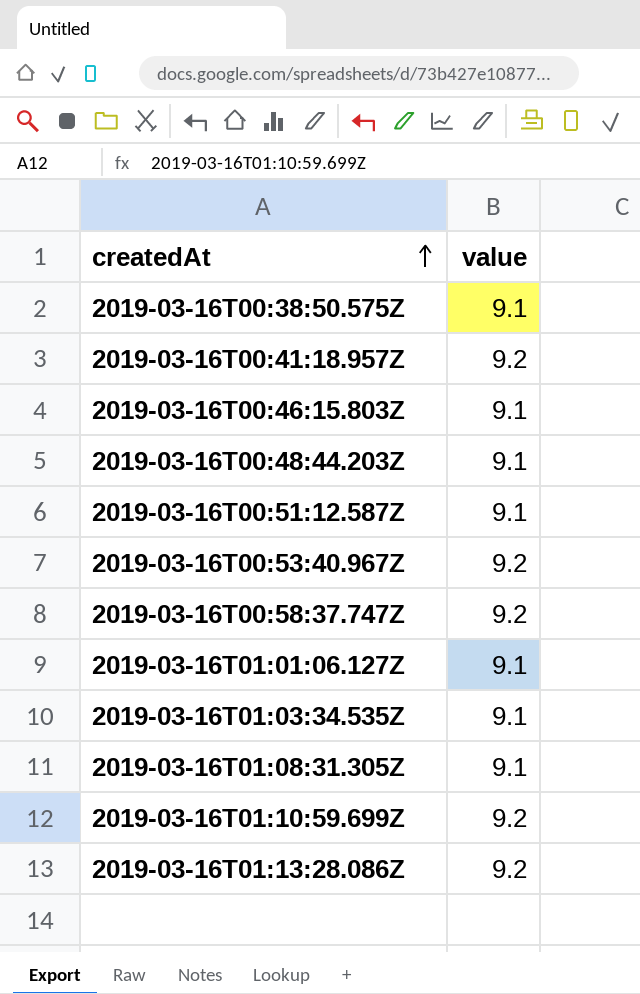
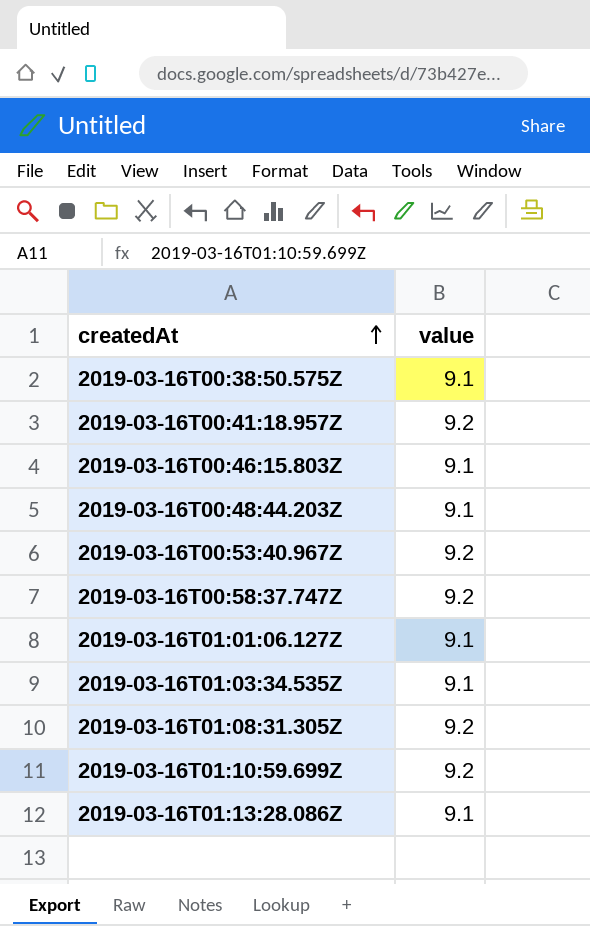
row 2019-03-16T00:51:12.587Z: 9.1 -> none
2019-03-16T01:08:31.305Z | value: 9.1 -> 9.2
2019-03-16T01:13:28.086Z | value: 9.2 -> 9.1

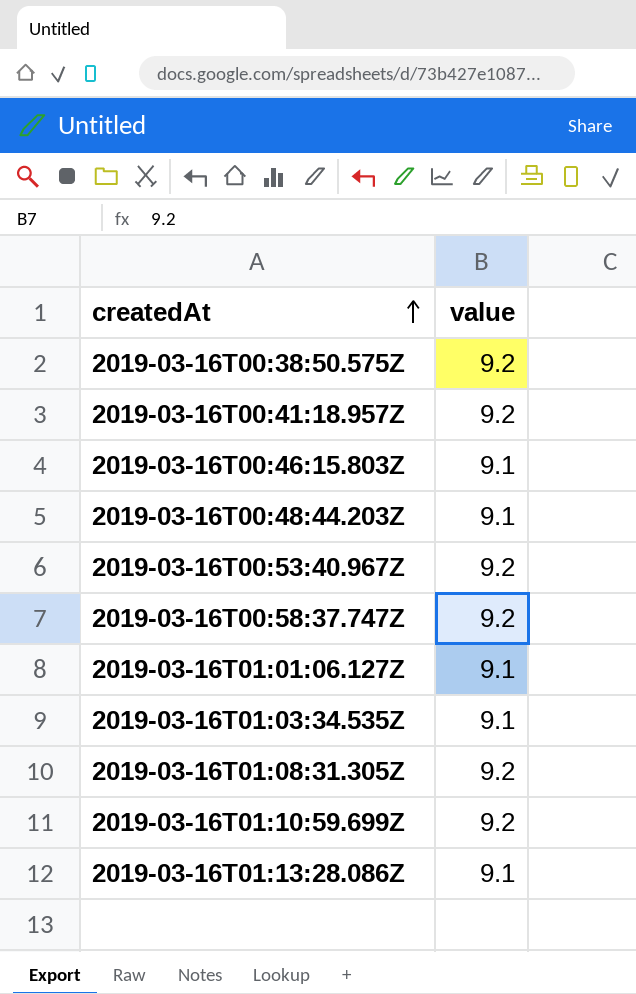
2019-03-16T00:38:50.575Z | value: 9.1 -> 9.2

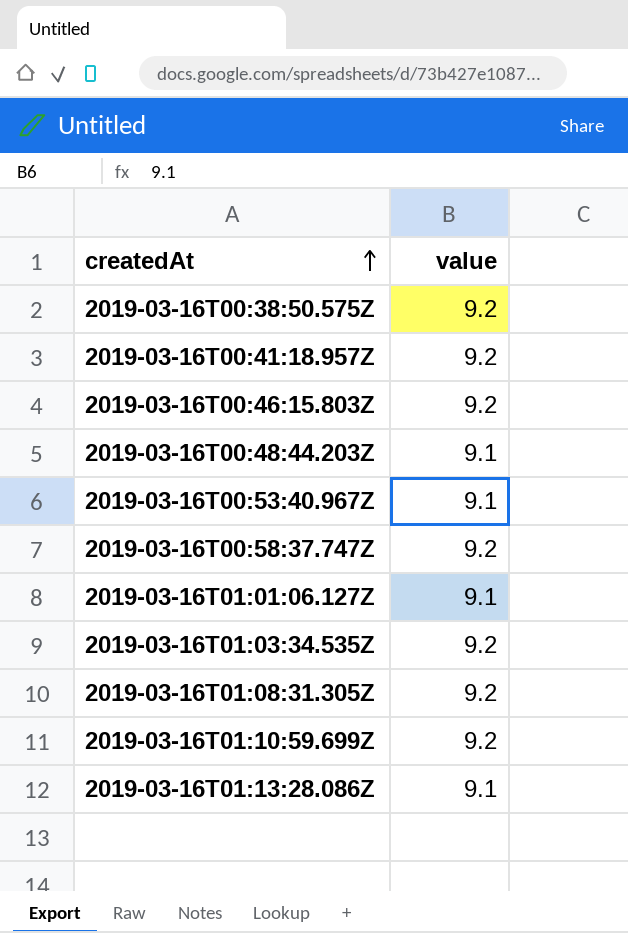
2019-03-16T00:46:15.803Z | value: 9.1 -> 9.2
2019-03-16T00:53:40.967Z | value: 9.2 -> 9.1
2019-03-16T01:03:34.535Z | value: 9.1 -> 9.2

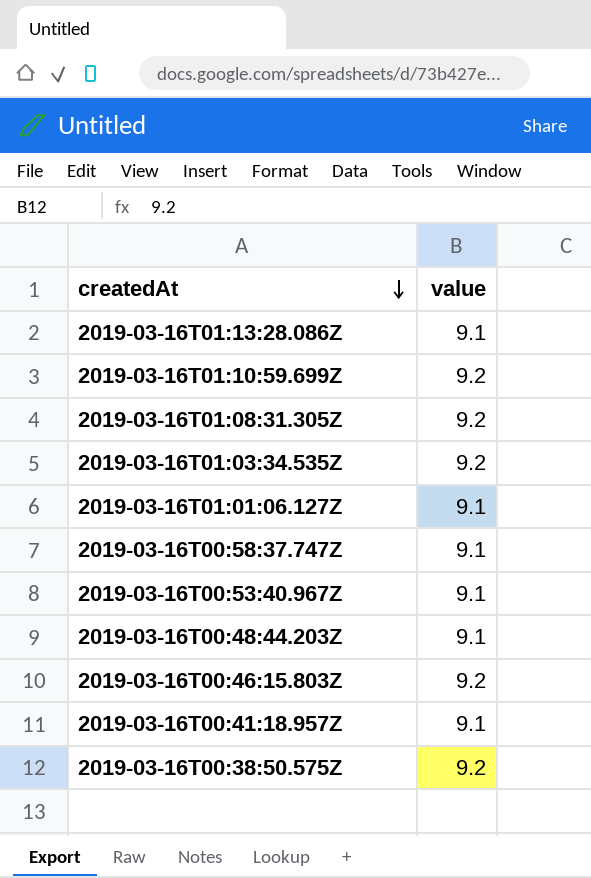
row order: createdAt ascending -> createdAt descending
2019-03-16T00:58:37.747Z | value: 9.2 -> 9.1
2019-03-16T00:41:18.957Z | value: 9.2 -> 9.1

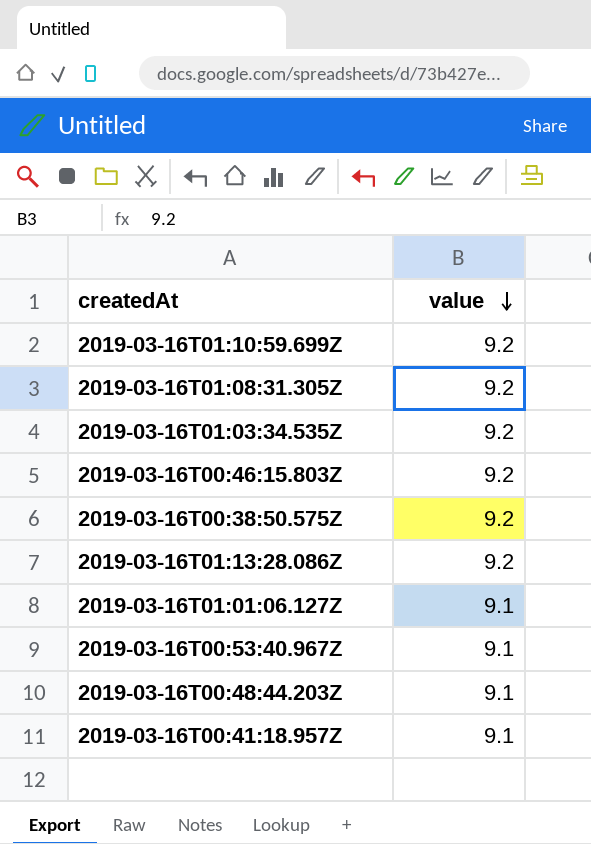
row order: createdAt descending -> value descending
row 2019-03-16T00:58:37.747Z: 9.1 -> none
2019-03-16T01:13:28.086Z | value: 9.1 -> 9.2

